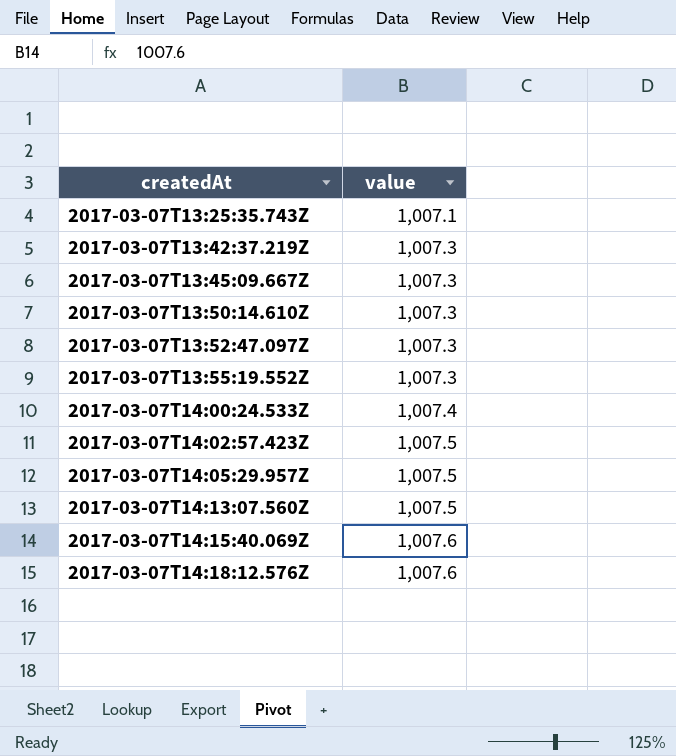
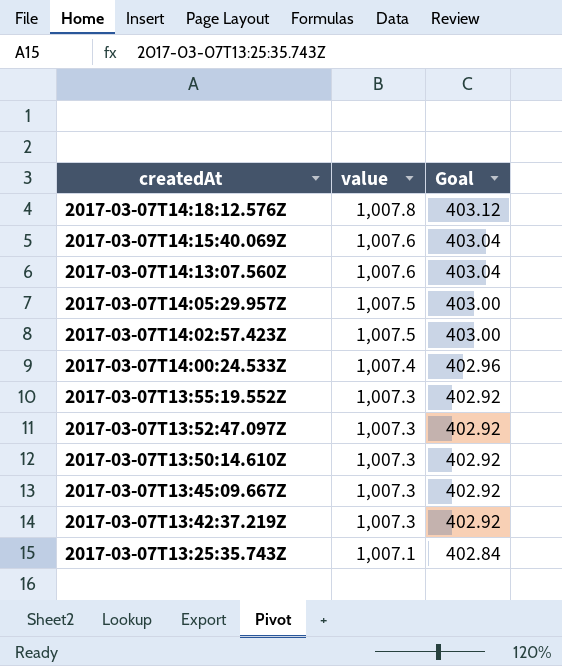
row order: createdAt ascending -> createdAt descending
column Goal | formula: none -> [value] * 0.4
2017-03-07T14:18:12.576Z | value: 1,007.6 -> 1,007.8
2017-03-07T14:13:07.560Z | value: 1,007.5 -> 1,007.6

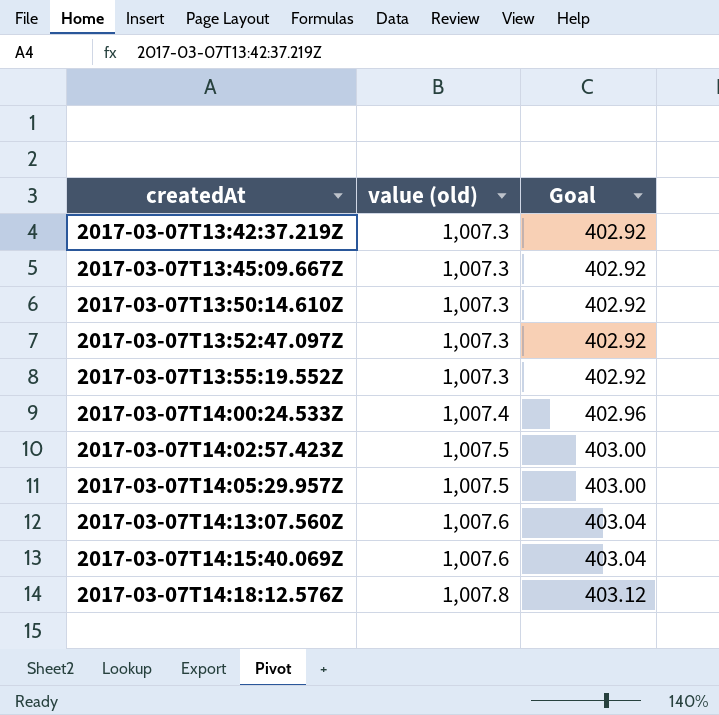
row order: createdAt descending -> createdAt ascending
column name: value -> value (old)
row 2017-03-07T13:25:35.743Z: 1,007.1 | 402.84 -> none

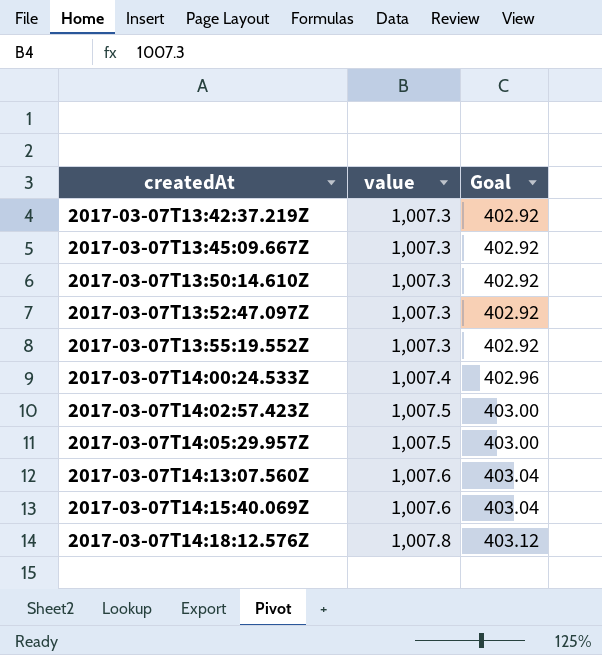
column name: value (old) -> value

